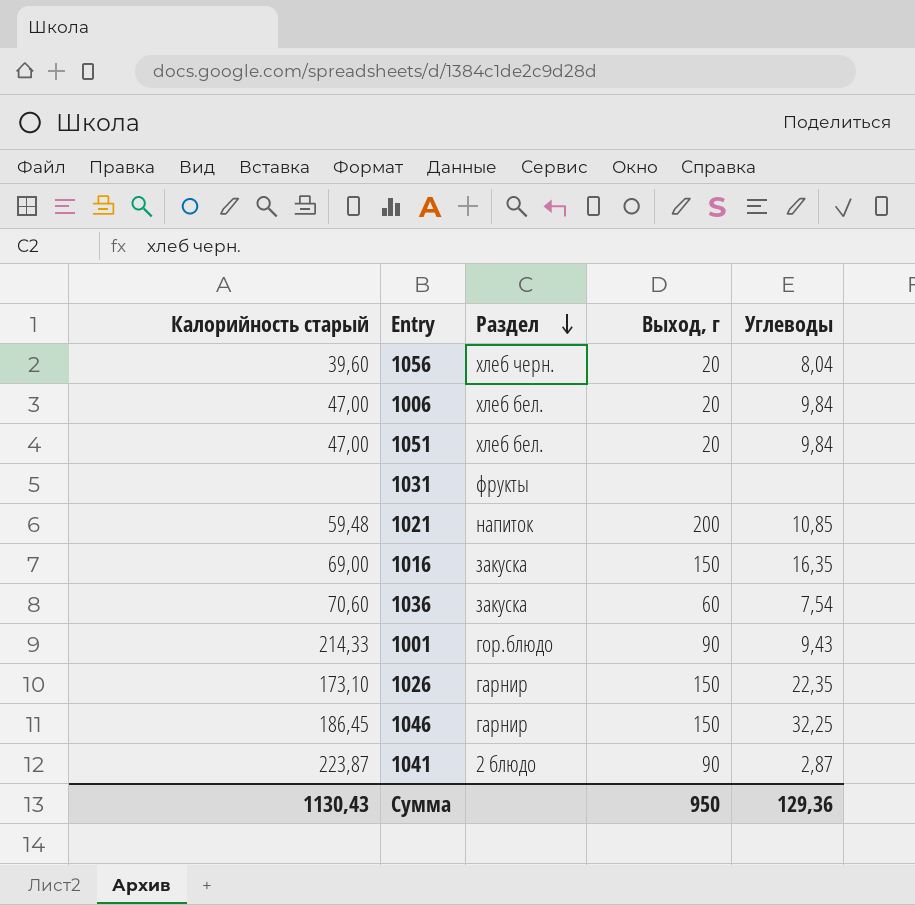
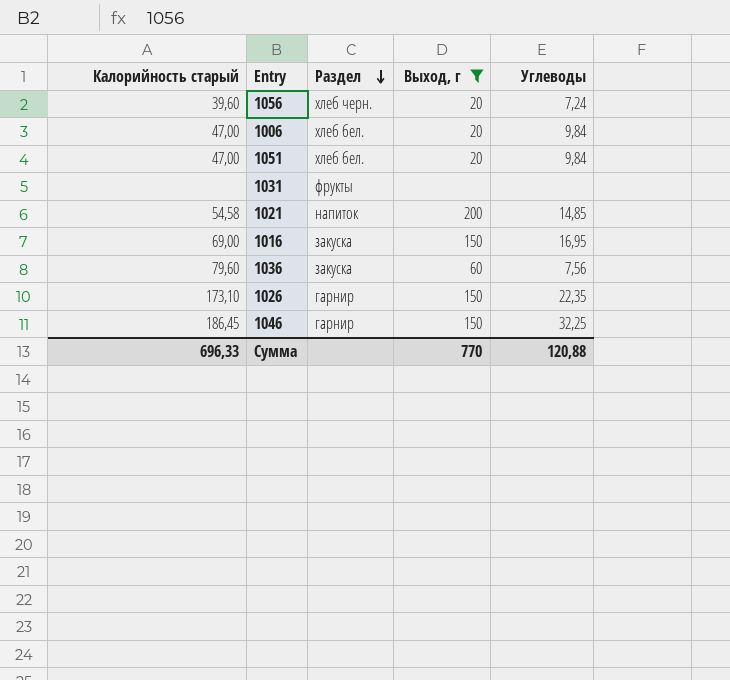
filter: none -> Выход, г != 90
1056 | Углеводы: 8,04 -> 7,24
1021 | Калорийность старый: 59,48 -> 54,58
1021 | Углеводы: 10,85 -> 14,85
1016 | Углеводы: 16,35 -> 16,95
1036 | Калорийность старый: 70,60 -> 79,60
1036 | Углеводы: 7,54 -> 7,56
Сумма | Калорийность старый: 1130,43 -> 696,33
Сумма | Выход, г: 950 -> 770
Сумма | Углеводы: 129,36 -> 120,88

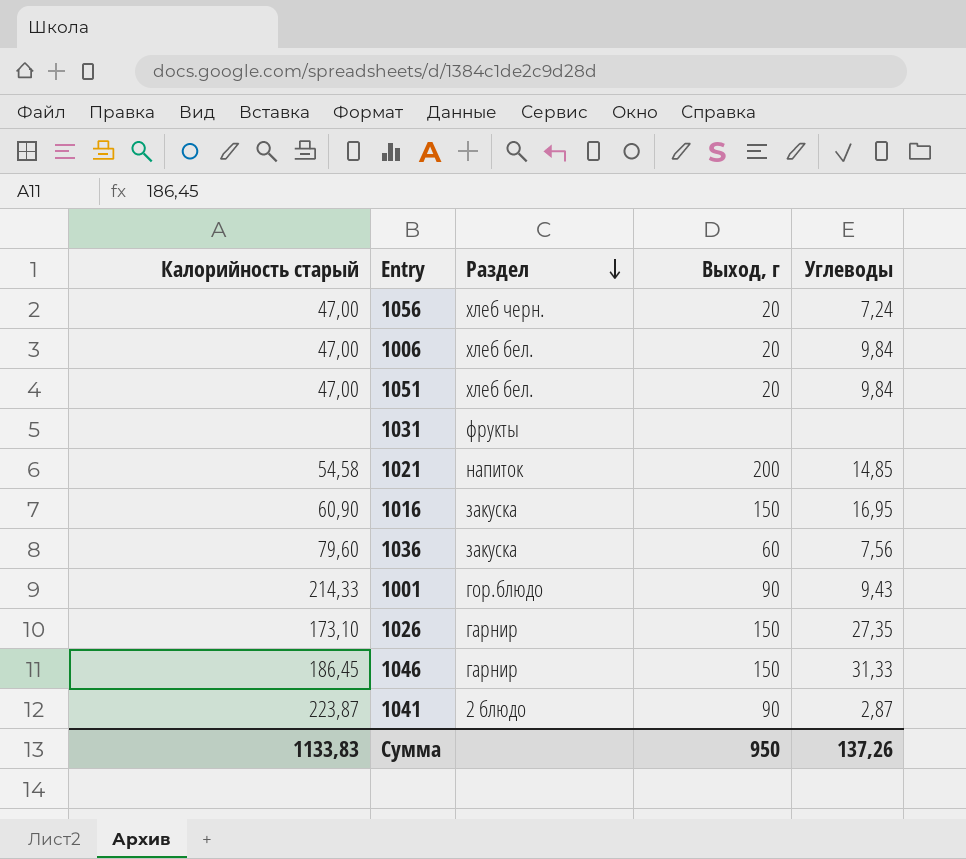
filter: Выход, г != 90 -> none
1056 | Калорийность старый: 39,60 -> 47,00
1016 | Калорийность старый: 69,00 -> 60,90
1026 | Углеводы: 22,35 -> 27,35
1046 | Углеводы: 32,25 -> 31,33
Сумма | Калорийность старый: 696,33 -> 1133,83
Сумма | Выход, г: 770 -> 950
Сумма | Углеводы: 120,88 -> 137,26

